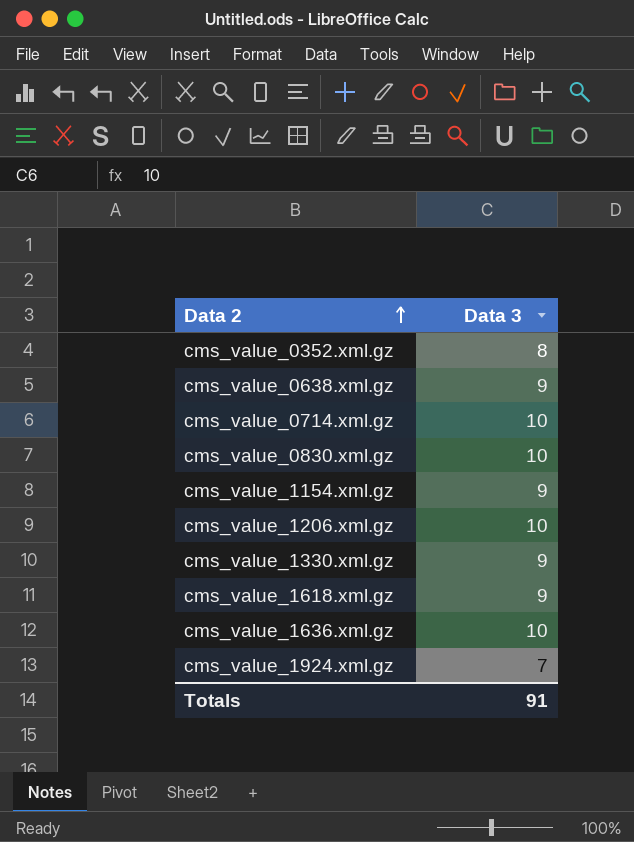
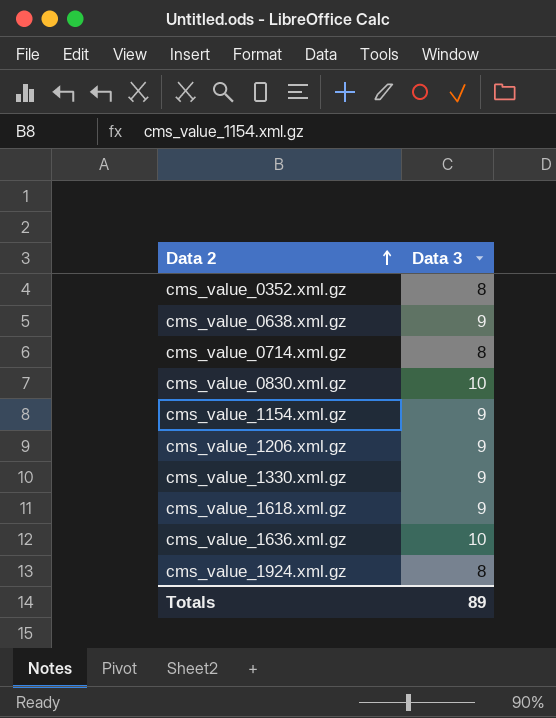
cms_value_0714.xml.gz | Data 3: 10 -> 8
cms_value_1206.xml.gz | Data 3: 10 -> 9
cms_value_1924.xml.gz | Data 3: 7 -> 8
Totals | Data 3: 91 -> 89

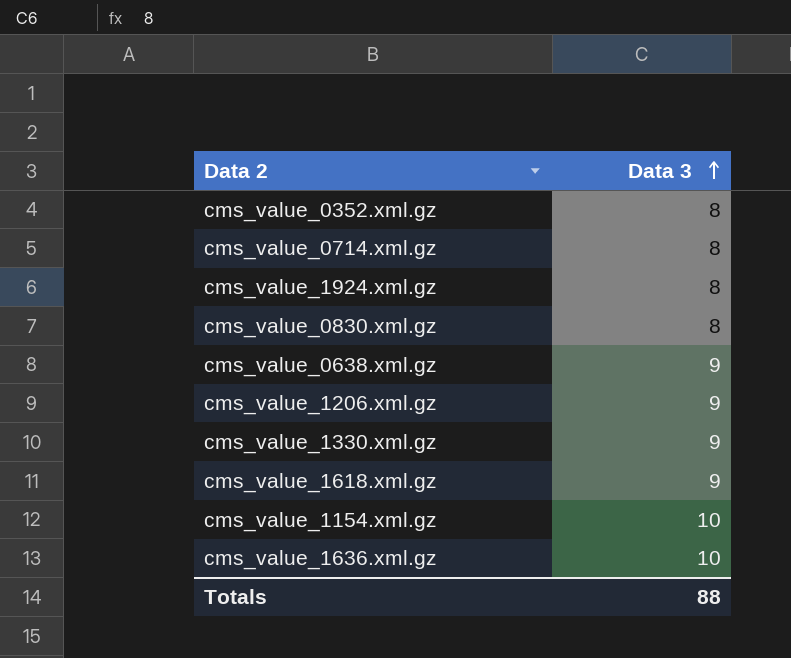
row order: Data 2 ascending -> Data 3 ascending
cms_value_0830.xml.gz | Data 3: 10 -> 8
cms_value_1154.xml.gz | Data 3: 9 -> 10
Totals | Data 3: 89 -> 88

